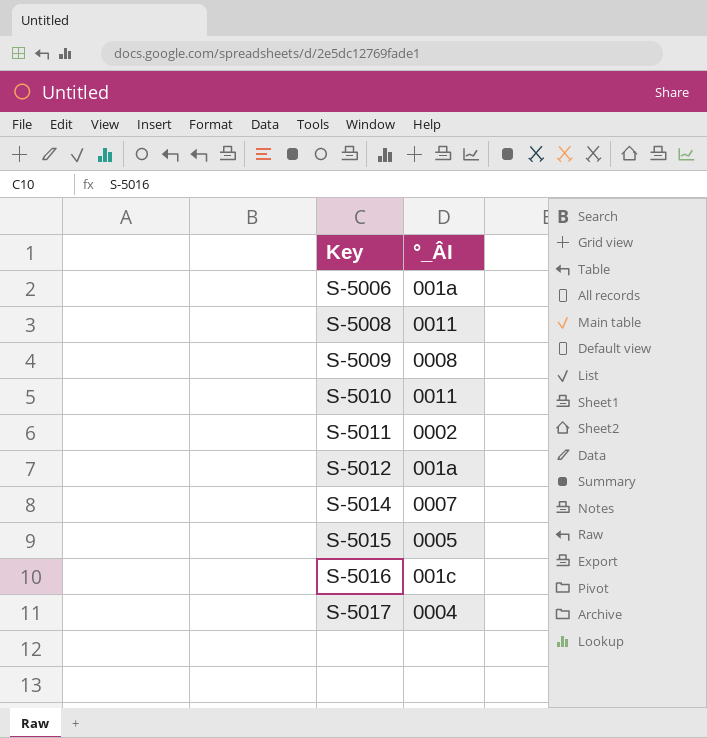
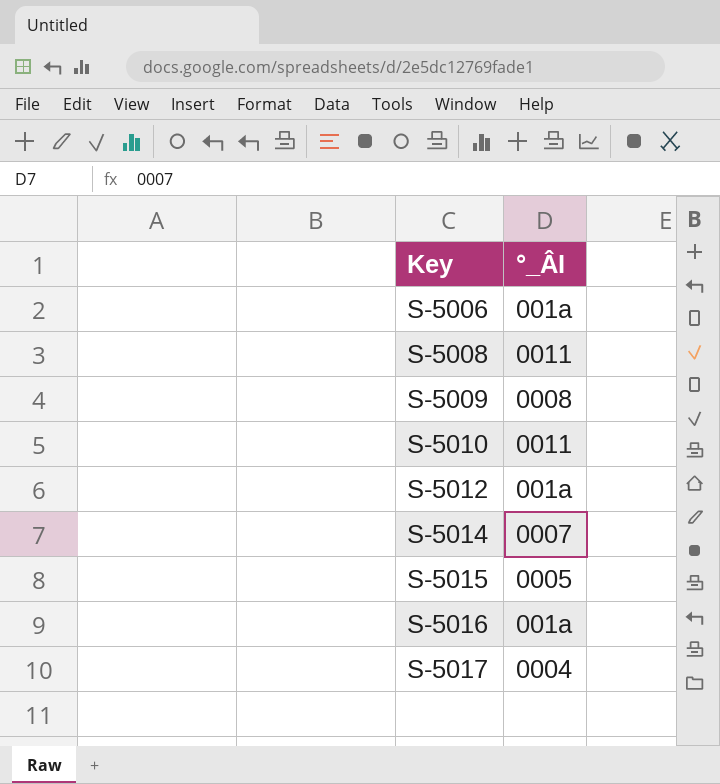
row S-5011: 0002 -> none
S-5016 | °_ÂI: 001c -> 001a

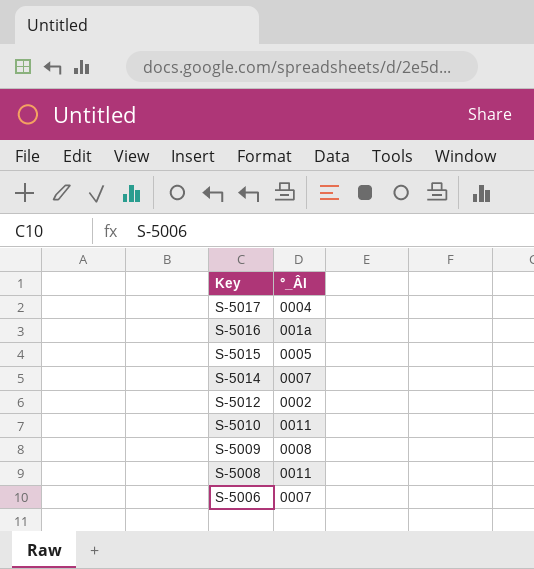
row order: Key ascending -> Key descending
S-5012 | °_ÂI: 001a -> 0002
S-5006 | °_ÂI: 001a -> 0007

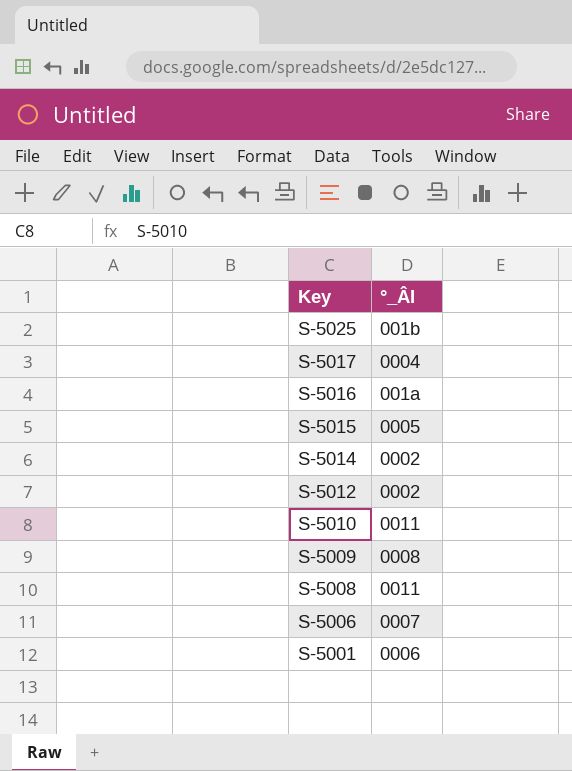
row S-5025: none -> 001b
S-5014 | °_ÂI: 0007 -> 0002
row S-5001: none -> 0006

